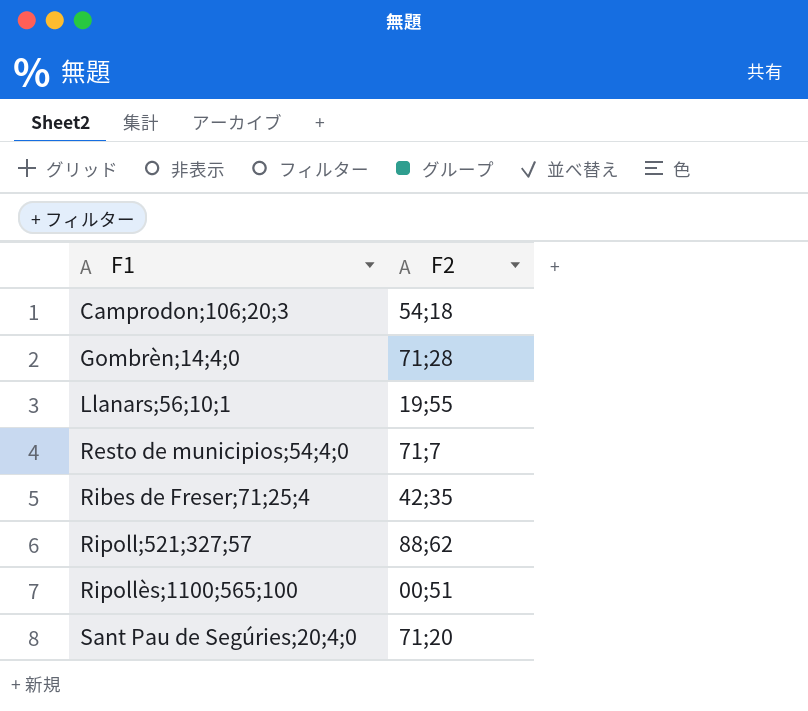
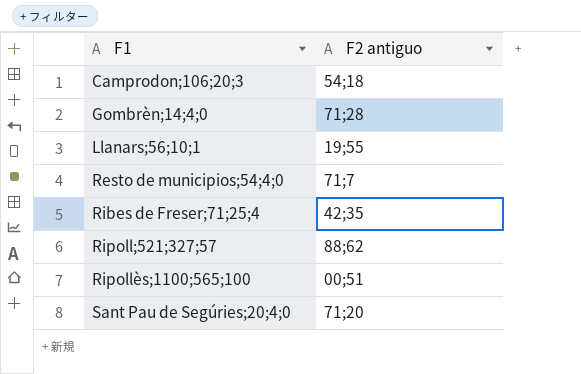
column name: F2 -> F2 antiguo

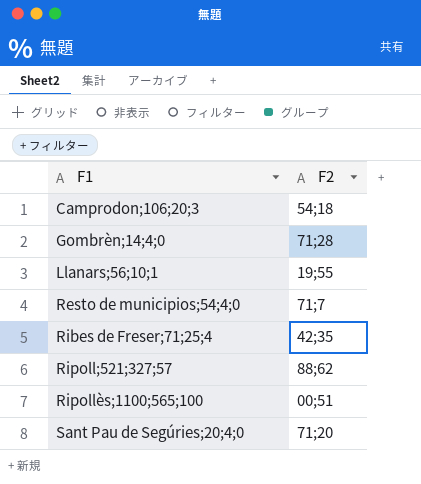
column name: F2 antiguo -> F2

